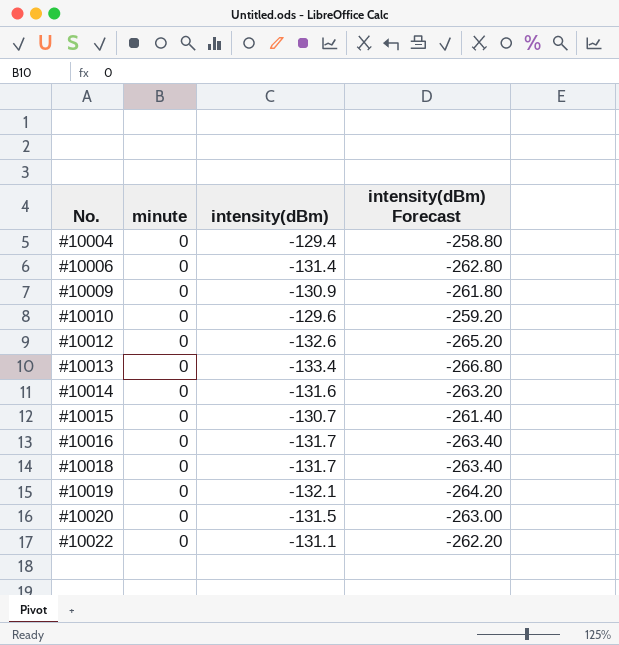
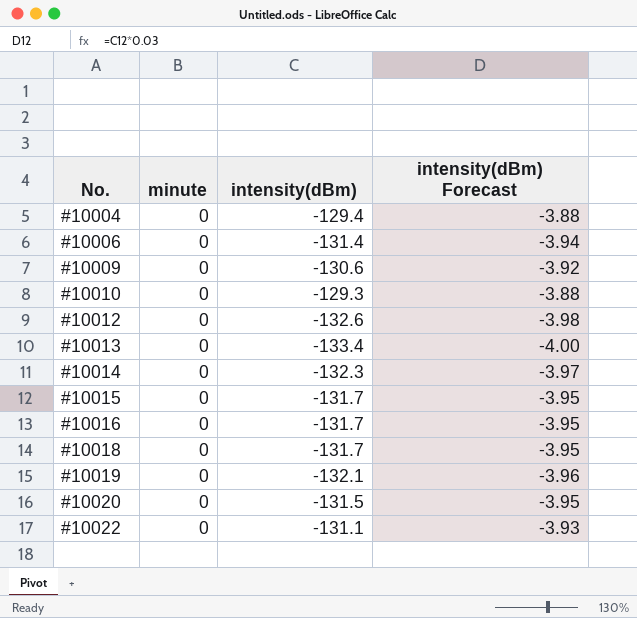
column intensity(dBm) Forecast | formula: [intensity(dBm)] * 2 -> [intensity(dBm)] * 0.03
#10009 | intensity(dBm): -130.9 -> -130.6
#10010 | intensity(dBm): -129.6 -> -129.3
#10014 | intensity(dBm): -131.6 -> -132.3
#10015 | intensity(dBm): -130.7 -> -131.7

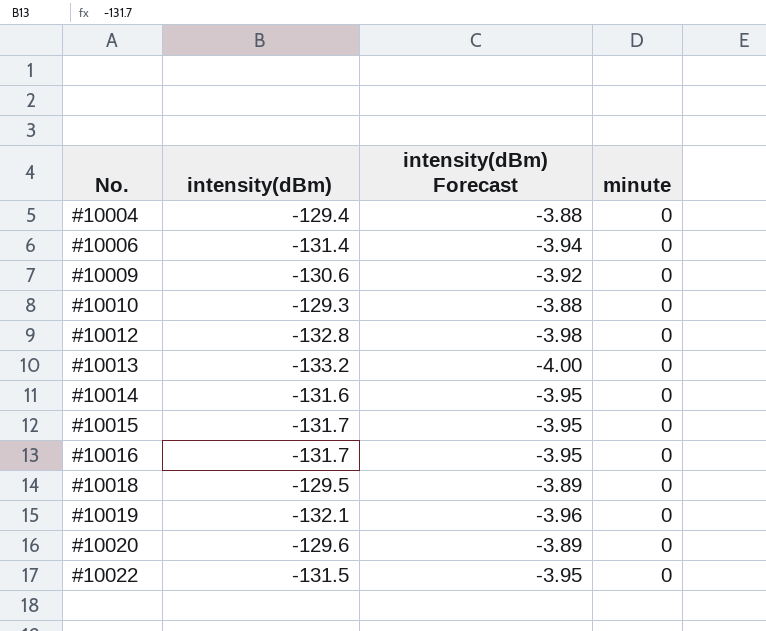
column minute | position: 2 -> 4
#10012 | intensity(dBm): -132.6 -> -132.8
#10013 | intensity(dBm): -133.4 -> -133.2
#10014 | intensity(dBm): -132.3 -> -131.6
#10014 | intensity(dBm) Forecast: -3.97 -> -3.95
#10018 | intensity(dBm): -131.7 -> -129.5
#10018 | intensity(dBm) Forecast: -3.95 -> -3.89
#10020 | intensity(dBm): -131.5 -> -129.6
#10020 | intensity(dBm) Forecast: -3.95 -> -3.89
#10022 | intensity(dBm): -131.1 -> -131.5
#10022 | intensity(dBm) Forecast: -3.93 -> -3.95

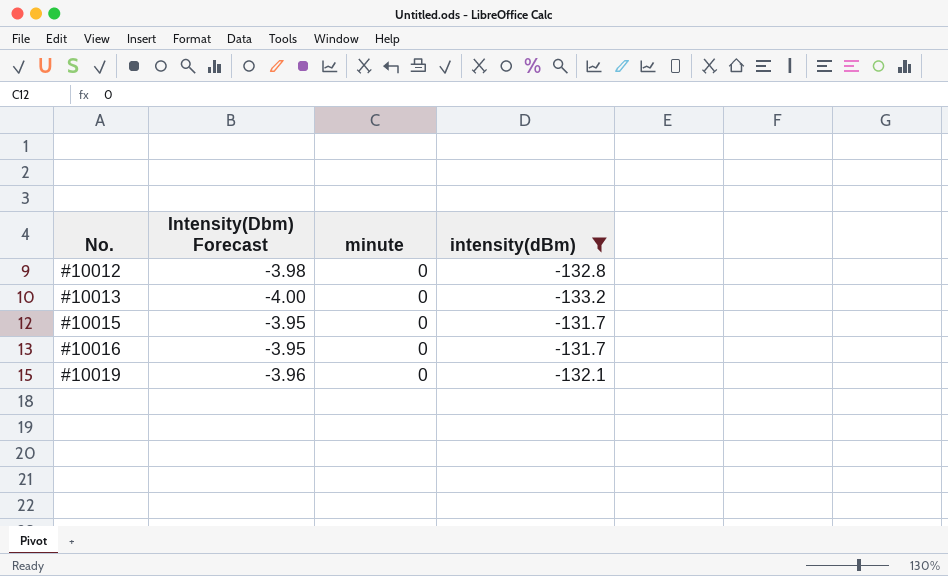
filter: none -> intensity(dBm) <= -131.7
column name: intensity(dBm) Forecast -> Intensity(Dbm) Forecast
column intensity(dBm) | position: 2 -> 4

